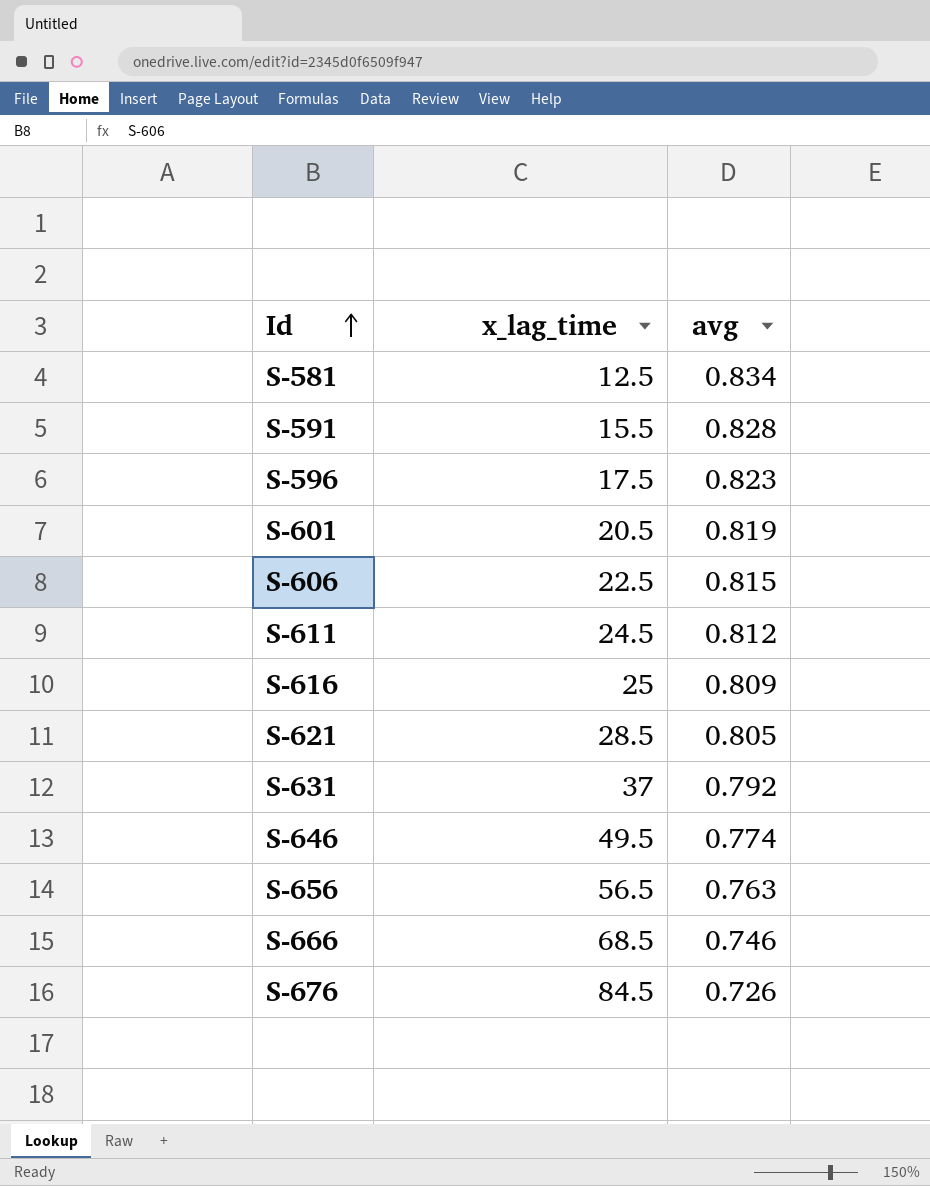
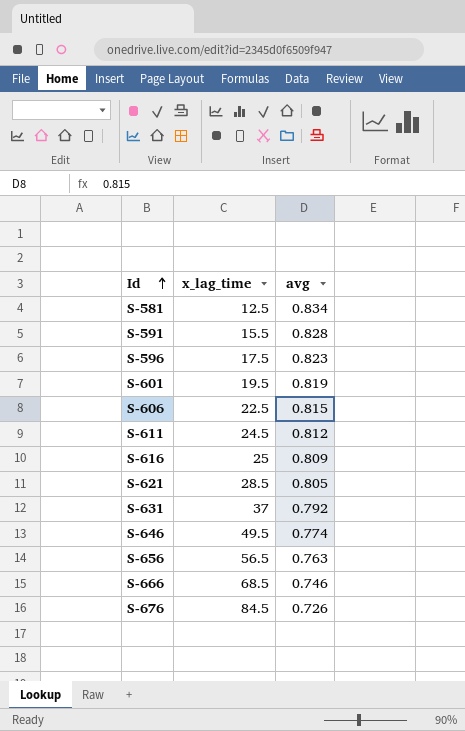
S-601 | x_lag_time: 20.5 -> 19.5

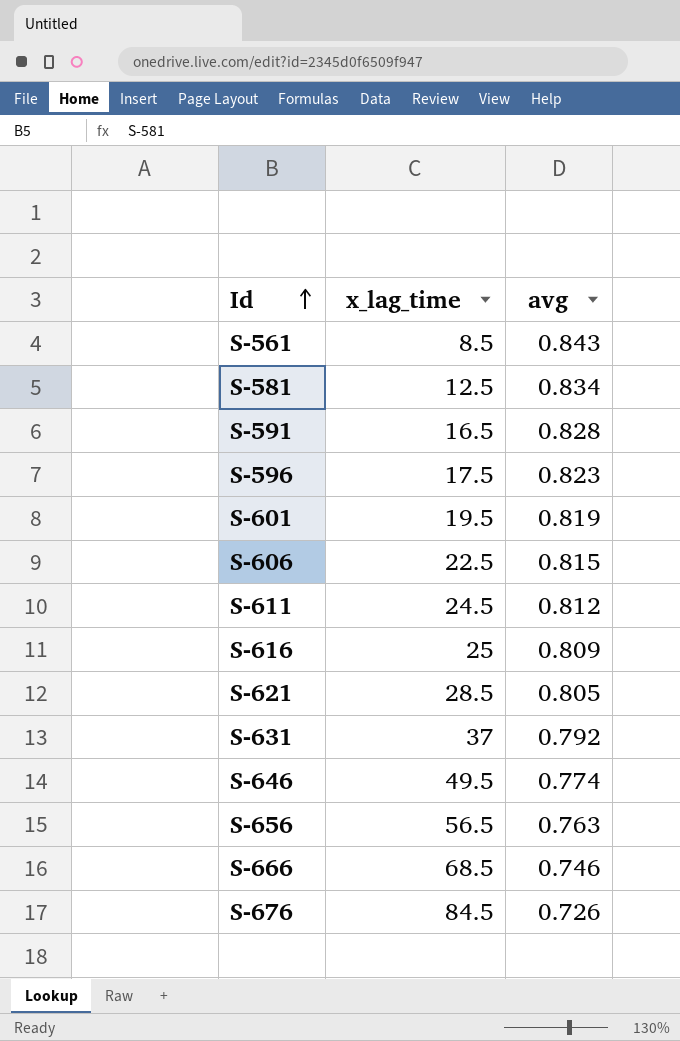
row S-561: none -> 8.5 | 0.843
S-591 | x_lag_time: 15.5 -> 16.5

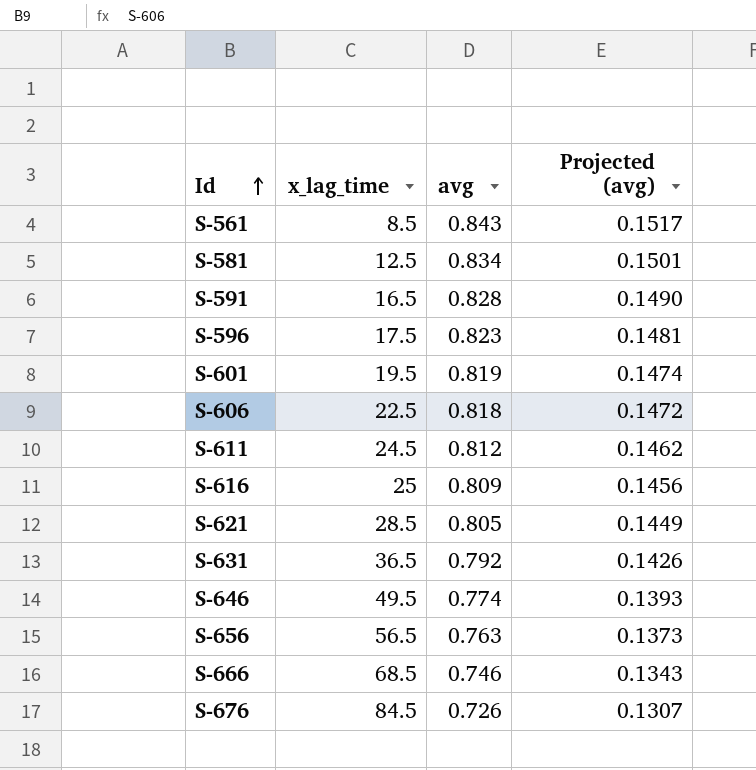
column Projected (avg) | formula: none -> [avg] * 0.18
S-606 | avg: 0.815 -> 0.818
S-631 | x_lag_time: 37 -> 36.5

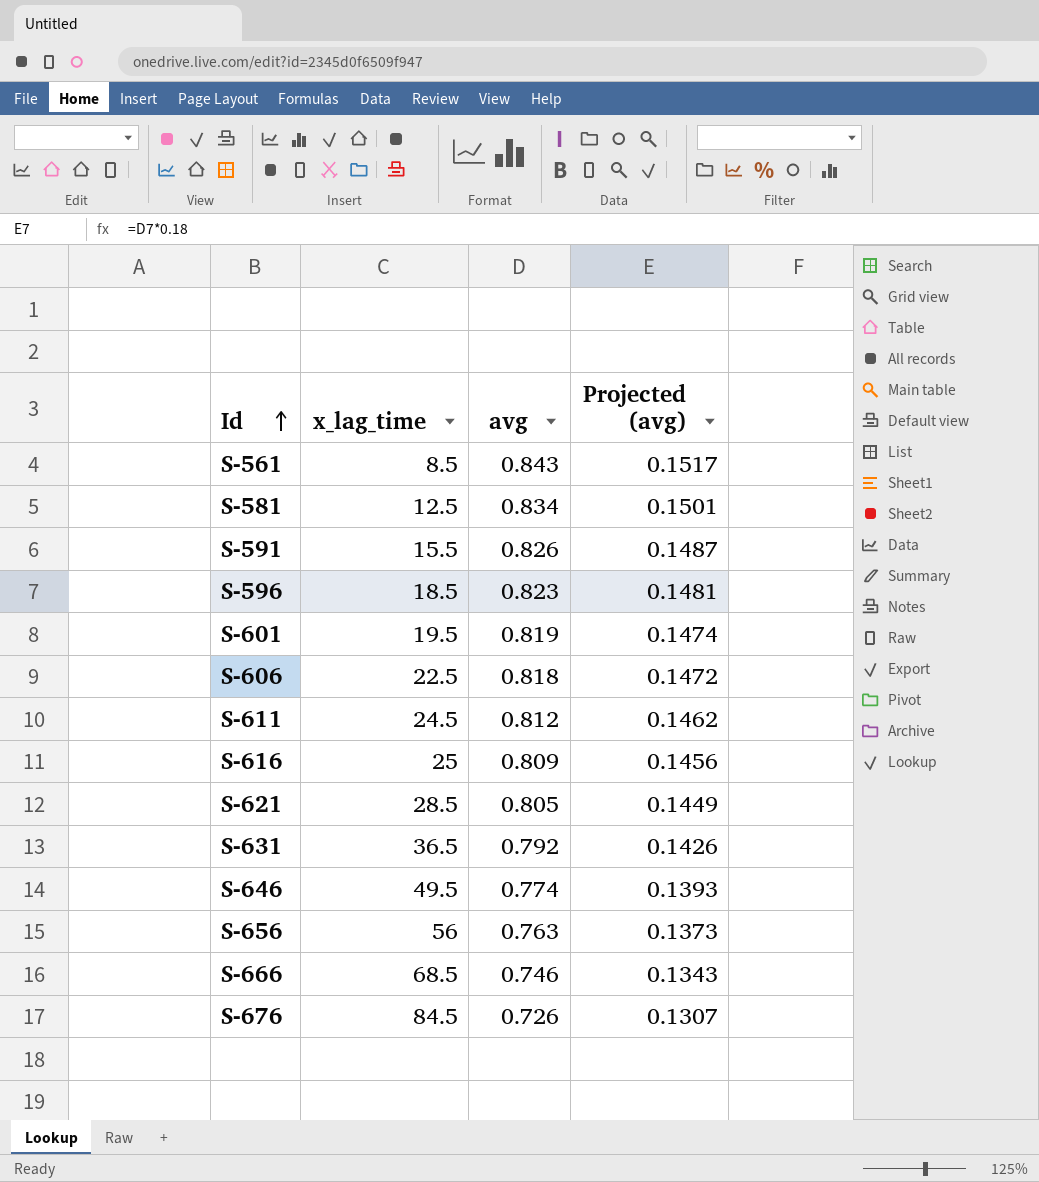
S-591 | x_lag_time: 16.5 -> 15.5
S-591 | avg: 0.828 -> 0.826
S-591 | Projected (avg): 0.1490 -> 0.1487
S-596 | x_lag_time: 17.5 -> 18.5
S-656 | x_lag_time: 56.5 -> 56

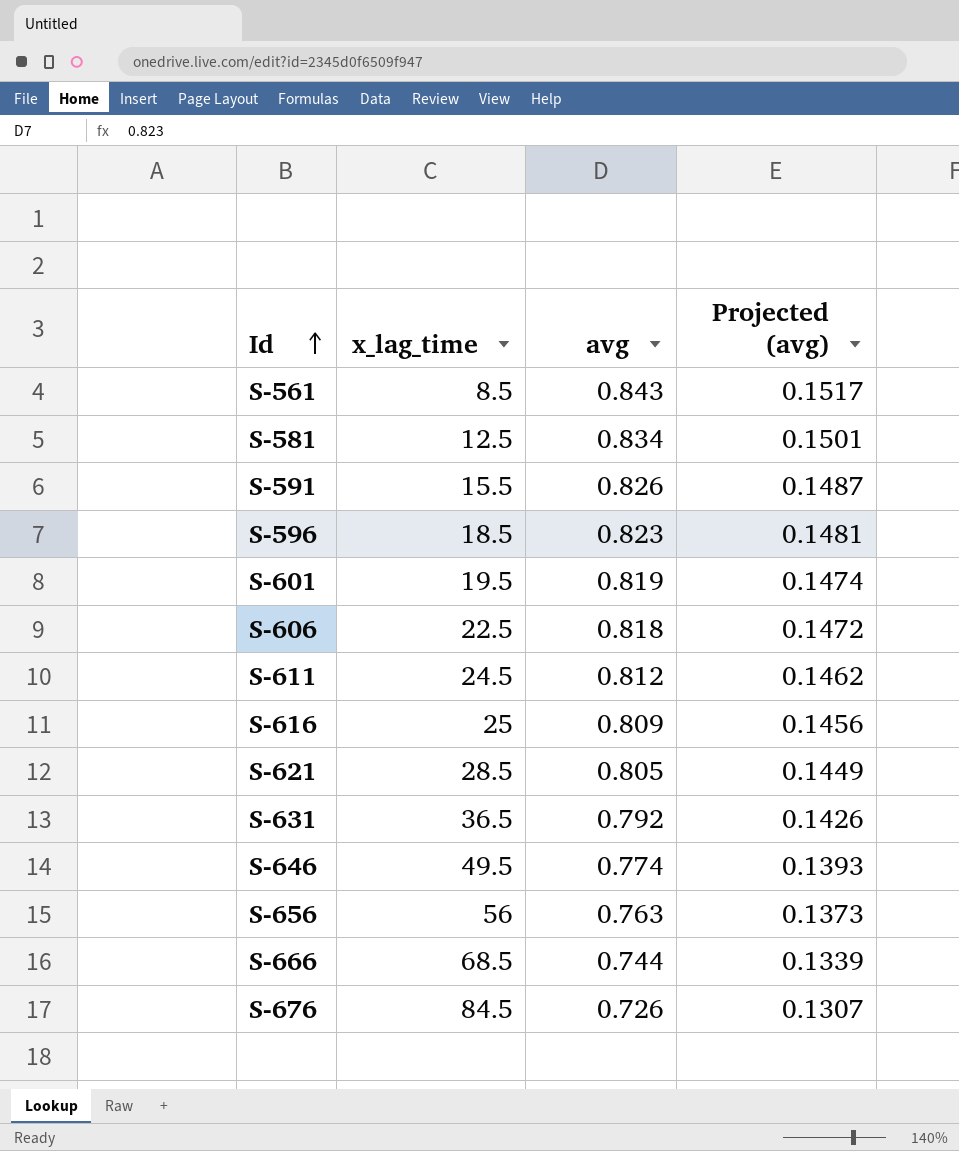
S-666 | avg: 0.746 -> 0.744
S-666 | Projected (avg): 0.1343 -> 0.1339

